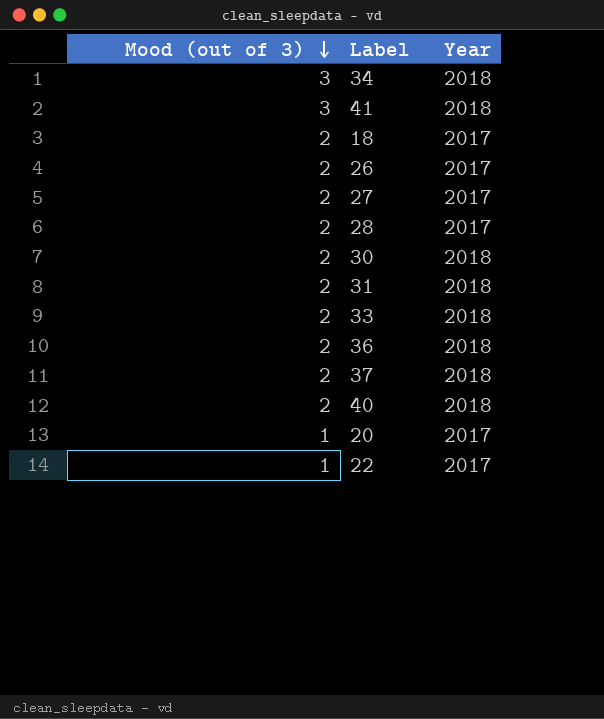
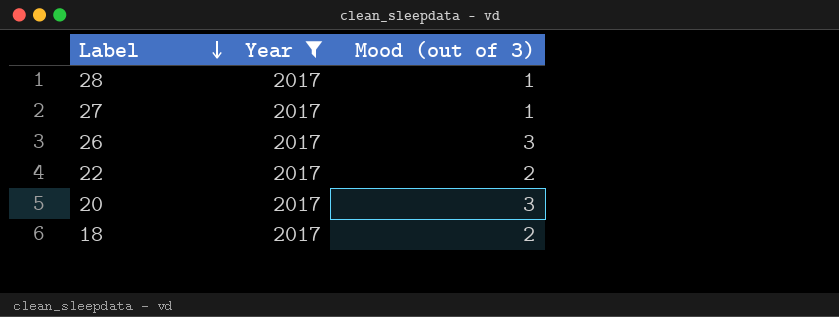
filter: none -> Year = 2017
row order: Mood (out of 3) descending -> Label descending
column Mood (out of 3) | position: 1 -> 3
28 | Mood (out of 3): 2 -> 1
27 | Mood (out of 3): 2 -> 1
26 | Mood (out of 3): 2 -> 3
22 | Mood (out of 3): 1 -> 2
20 | Mood (out of 3): 1 -> 3

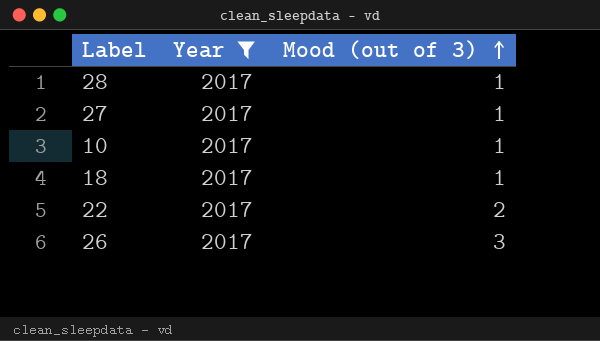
row order: Label descending -> Mood (out of 3) ascending
row 20: 2017 | 3 -> none
row 10: none -> 2017 | 1
18 | Mood (out of 3): 2 -> 1

